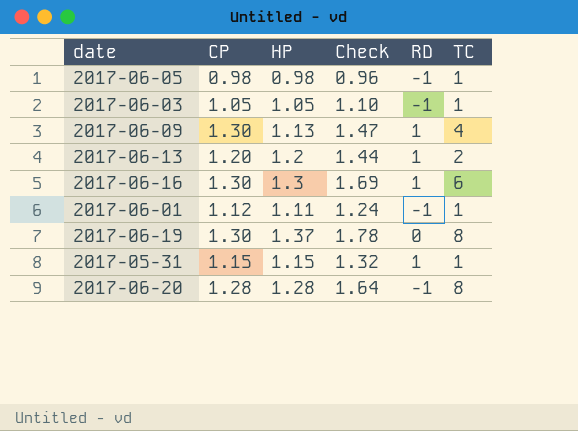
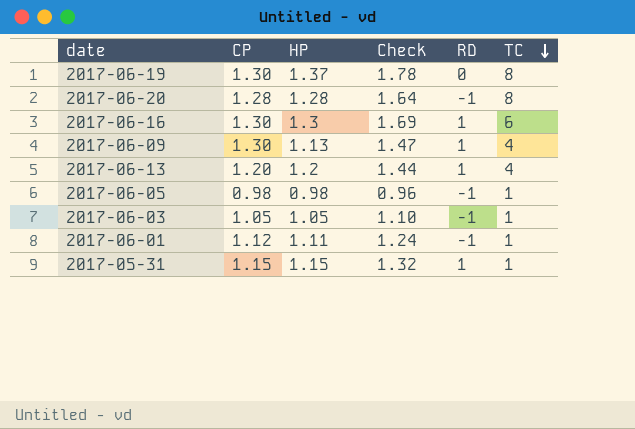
row order: none -> TC descending
2017-06-13 | TC: 2 -> 4

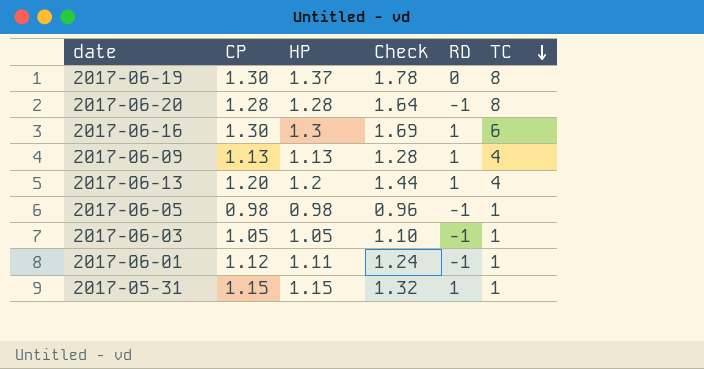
2017-06-09 | CP: 1.30 -> 1.13
2017-06-09 | Check: 1.47 -> 1.28

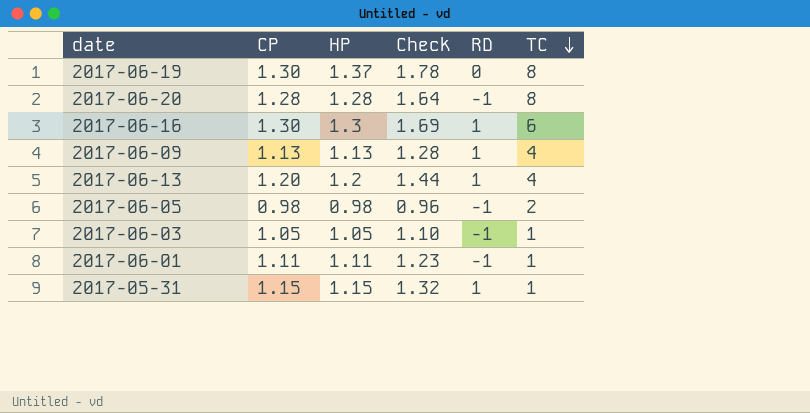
2017-06-05 | TC: 1 -> 2
2017-06-01 | CP: 1.12 -> 1.11
2017-06-01 | Check: 1.24 -> 1.23

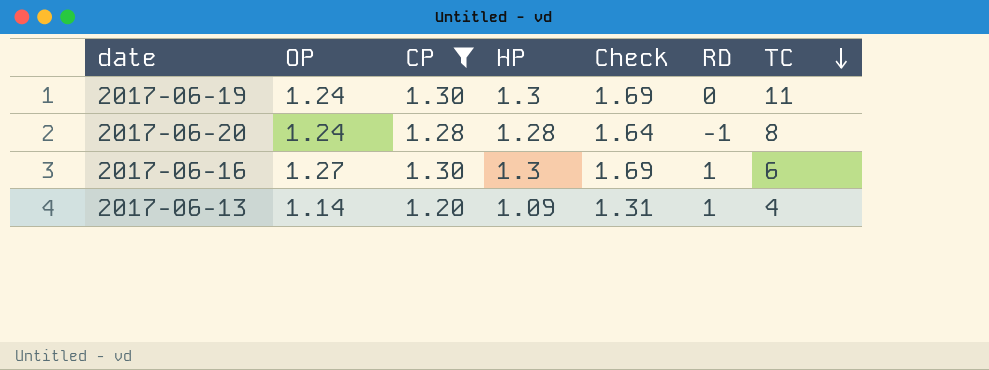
filter: none -> CP >= 1.20
column OP | position: none -> 2
2017-06-19 | HP: 1.37 -> 1.3
2017-06-19 | Check: 1.78 -> 1.69
2017-06-19 | TC: 8 -> 11
2017-06-13 | HP: 1.2 -> 1.09
2017-06-13 | Check: 1.44 -> 1.31

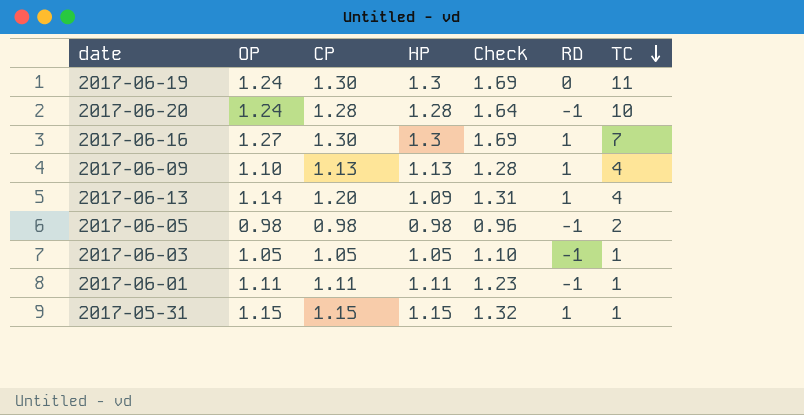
filter: CP >= 1.20 -> none
2017-06-20 | TC: 8 -> 10
2017-06-16 | TC: 6 -> 7

